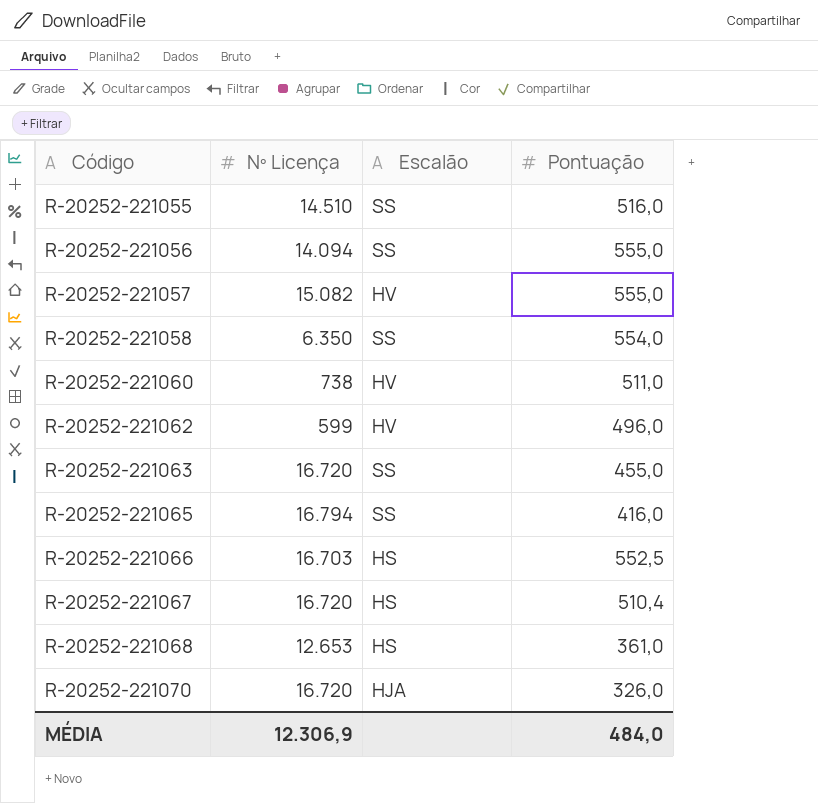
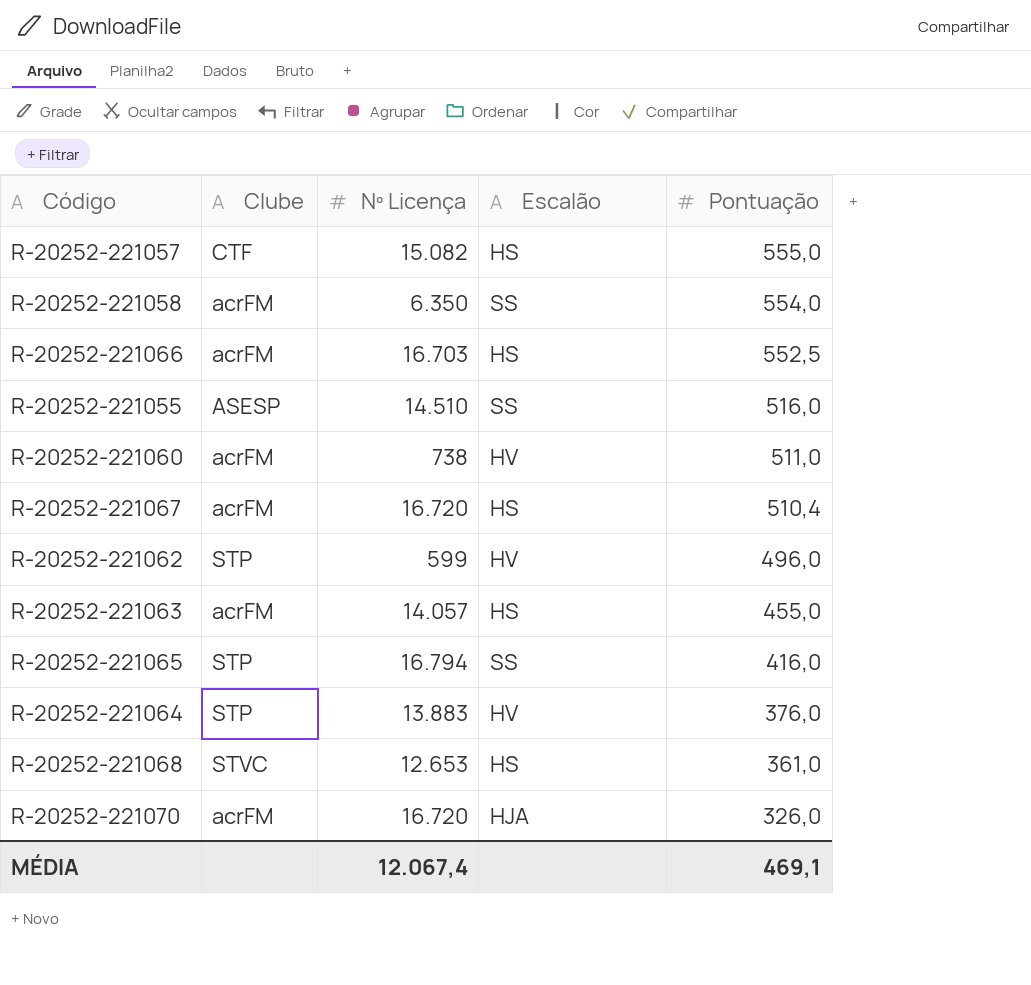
row order: Código ascending -> Pontuação descending
column Clube | position: none -> 2
row R-20252-221056: 14.094 | SS | 555,0 -> none
R-20252-221057 | Escalão: HV -> HS
R-20252-221063 | Nº Licença: 16.720 -> 14.057
R-20252-221063 | Escalão: SS -> HS
row R-20252-221064: none -> STP | 13.883 | HV | 376,0
MÉDIA | Nº Licença: 12.306,9 -> 12.067,4
MÉDIA | Pontuação: 484,0 -> 469,1

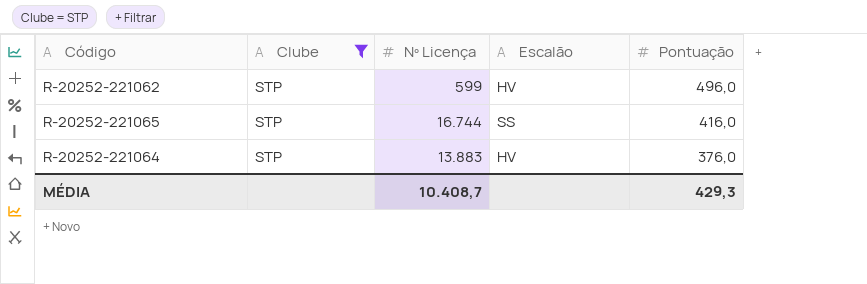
filter: none -> Clube = STP
R-20252-221065 | Nº Licença: 16.794 -> 16.744
MÉDIA | Nº Licença: 12.067,4 -> 10.408,7
MÉDIA | Pontuação: 469,1 -> 429,3

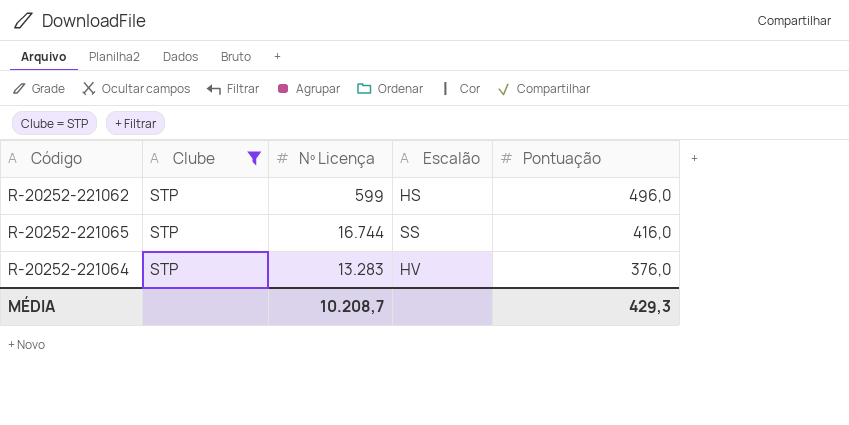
R-20252-221062 | Escalão: HV -> HS
R-20252-221064 | Nº Licença: 13.883 -> 13.283
MÉDIA | Nº Licença: 10.408,7 -> 10.208,7

